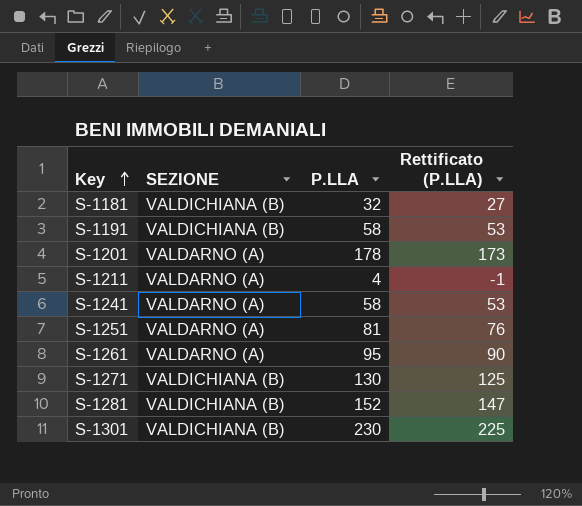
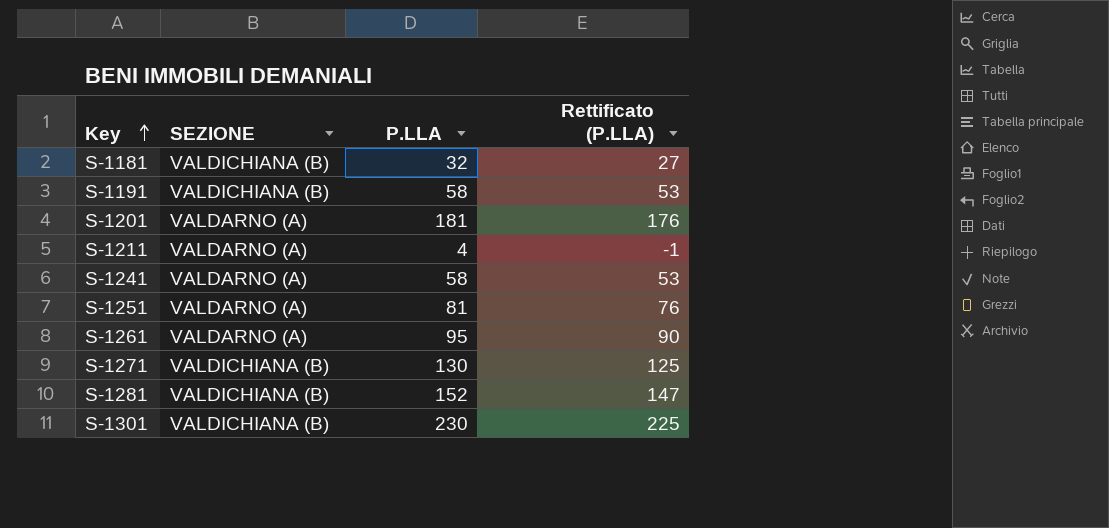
S-1201 | P.LLA: 178 -> 181
S-1201 | Rettificato (P.LLA): 173 -> 176

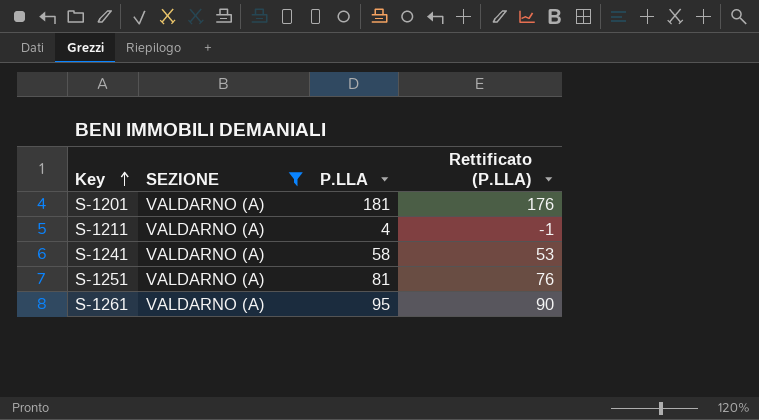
filter: none -> SEZIONE = VALDARNO (A)

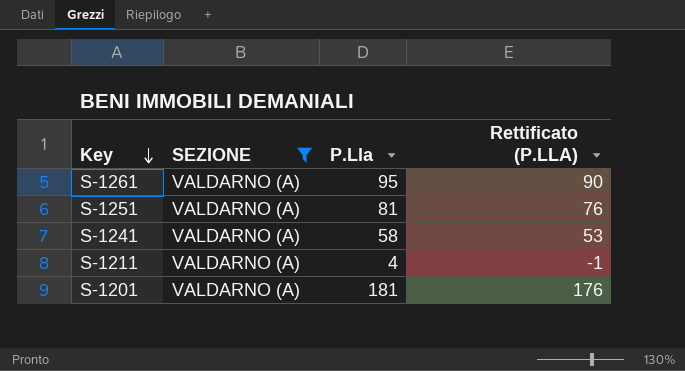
row order: Key ascending -> Key descending
column name: P.LLA -> P.Lla

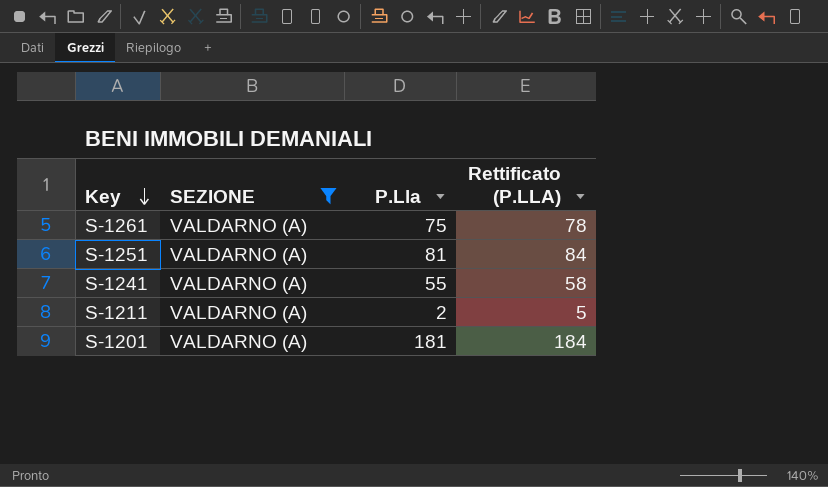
column Rettificato (P.LLA) | formula: [P.Lla] - 5 -> [P.Lla] + 3
S-1261 | P.Lla: 95 -> 75
S-1241 | P.Lla: 58 -> 55
S-1211 | P.Lla: 4 -> 2

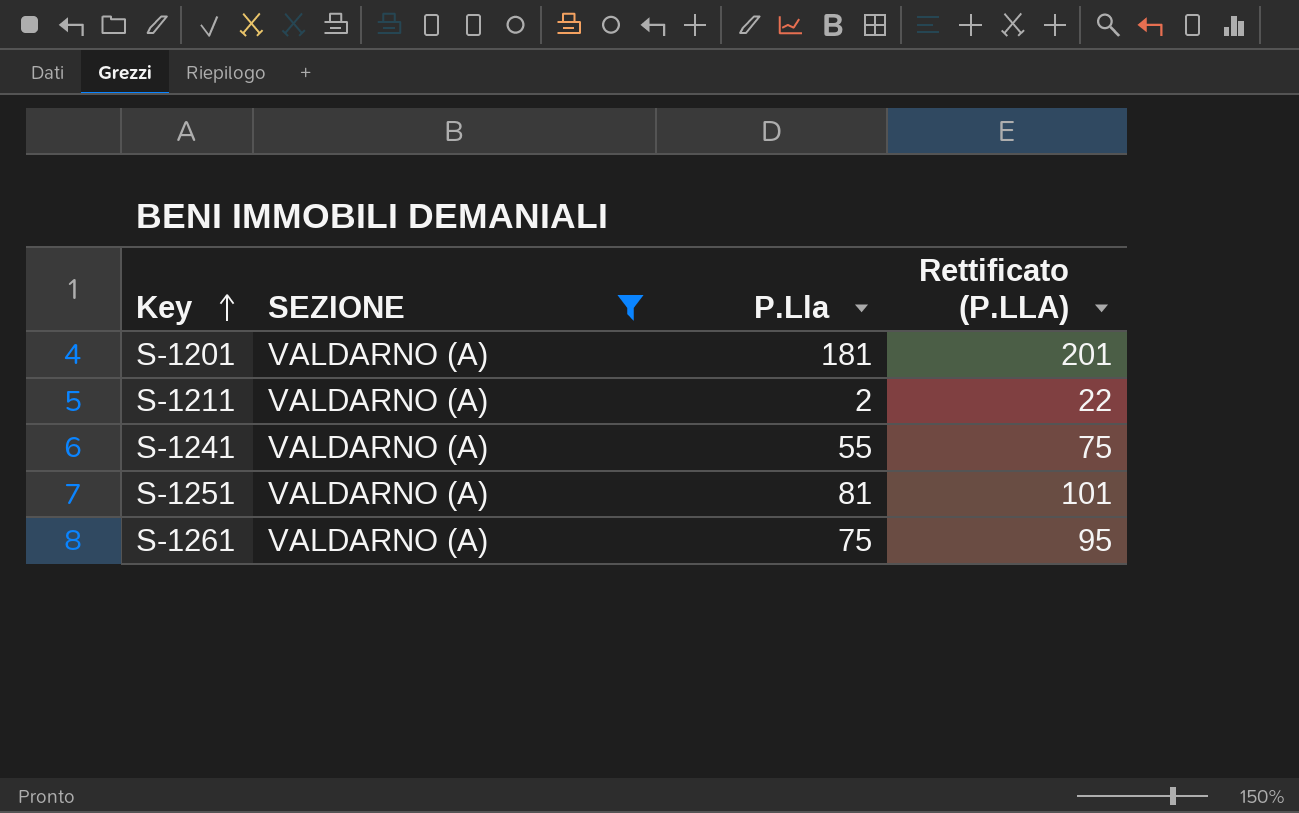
row order: Key descending -> Key ascending
column Rettificato (P.LLA) | formula: [P.Lla] + 3 -> [P.Lla] + 20

